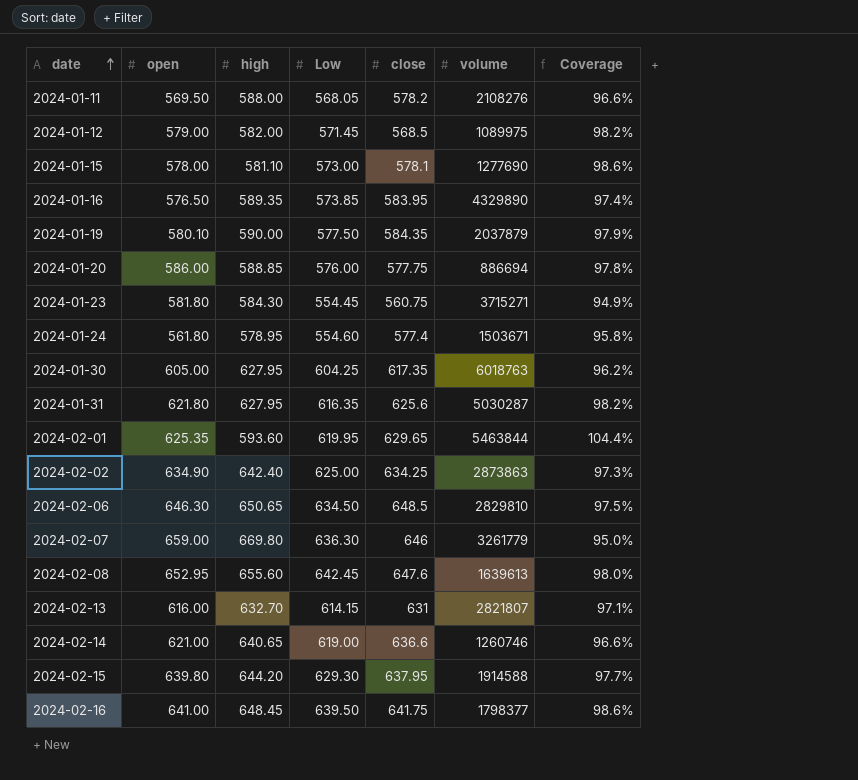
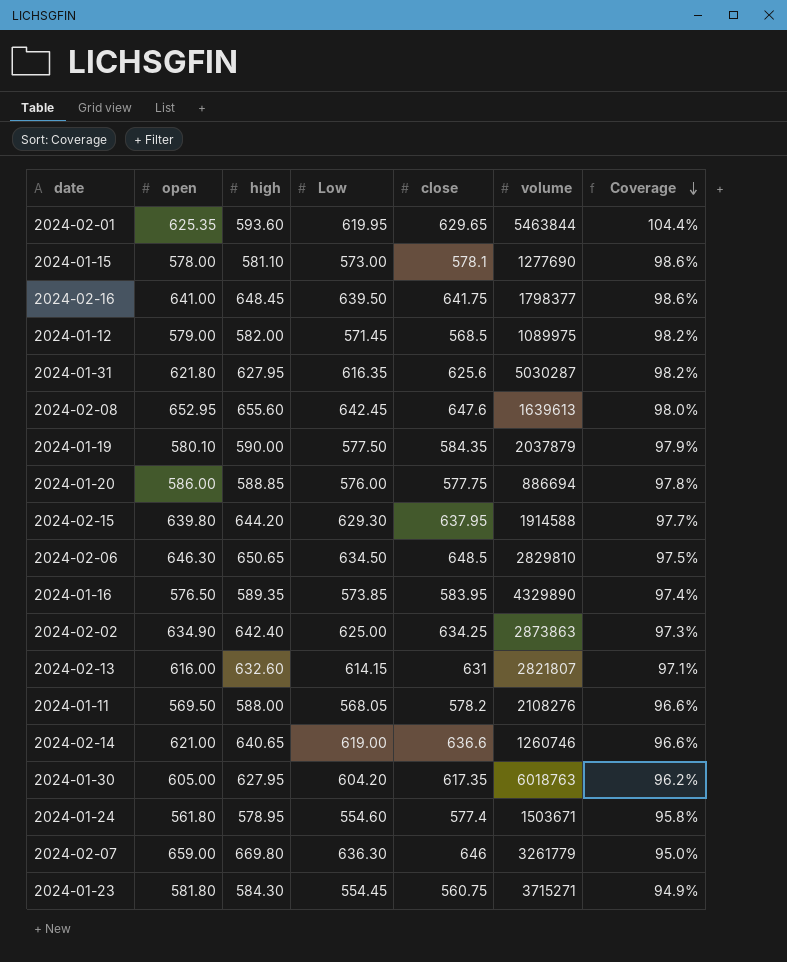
row order: date ascending -> Coverage descending
2024-02-13 | high: 632.70 -> 632.60
2024-01-30 | Low: 604.25 -> 604.20

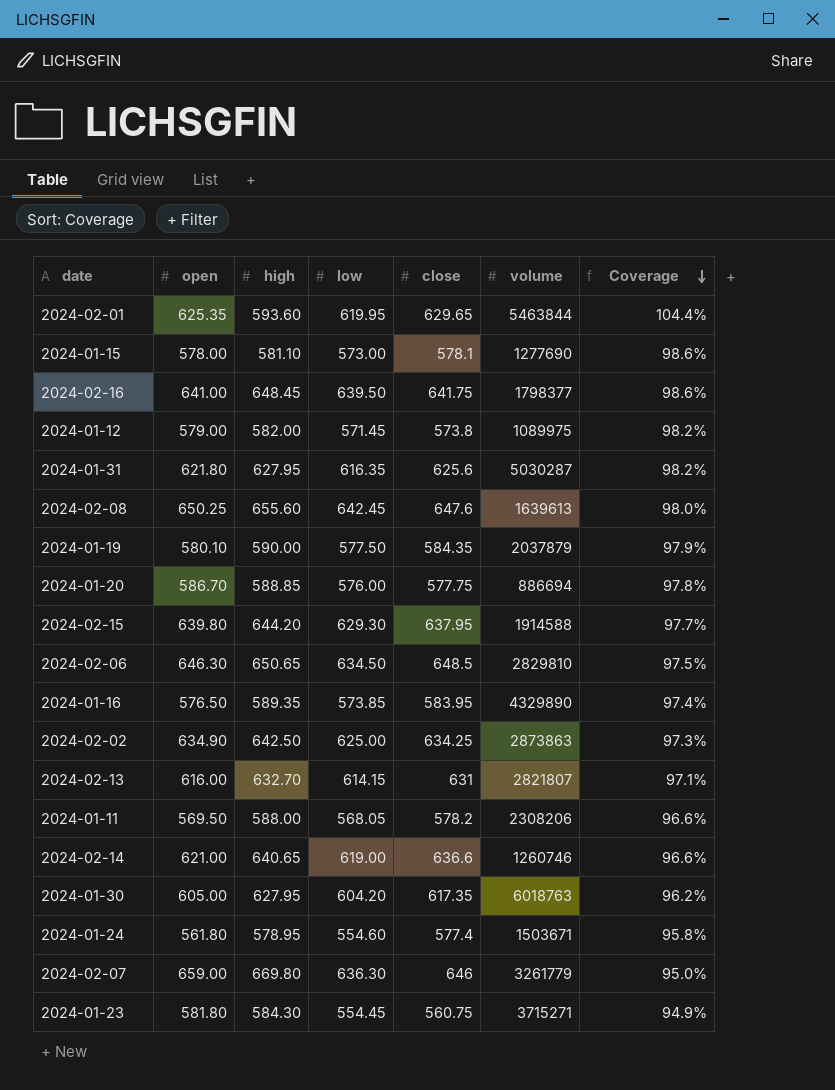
column name: Low -> low
2024-01-12 | close: 568.5 -> 573.8
2024-02-08 | open: 652.95 -> 650.25
2024-01-20 | open: 586.00 -> 586.70
2024-02-02 | high: 642.40 -> 642.50
2024-02-13 | high: 632.60 -> 632.70
2024-01-11 | volume: 2108276 -> 2308206

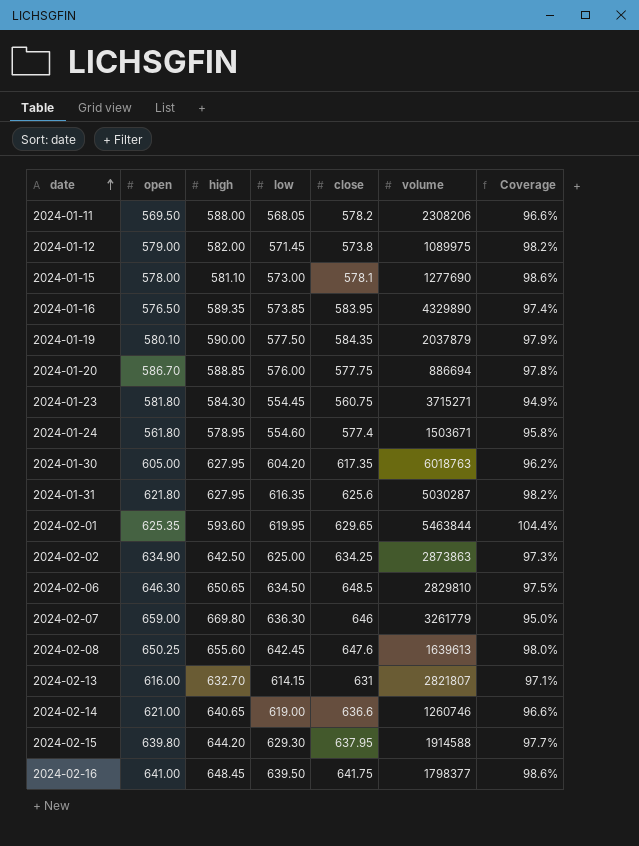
row order: Coverage descending -> date ascending

